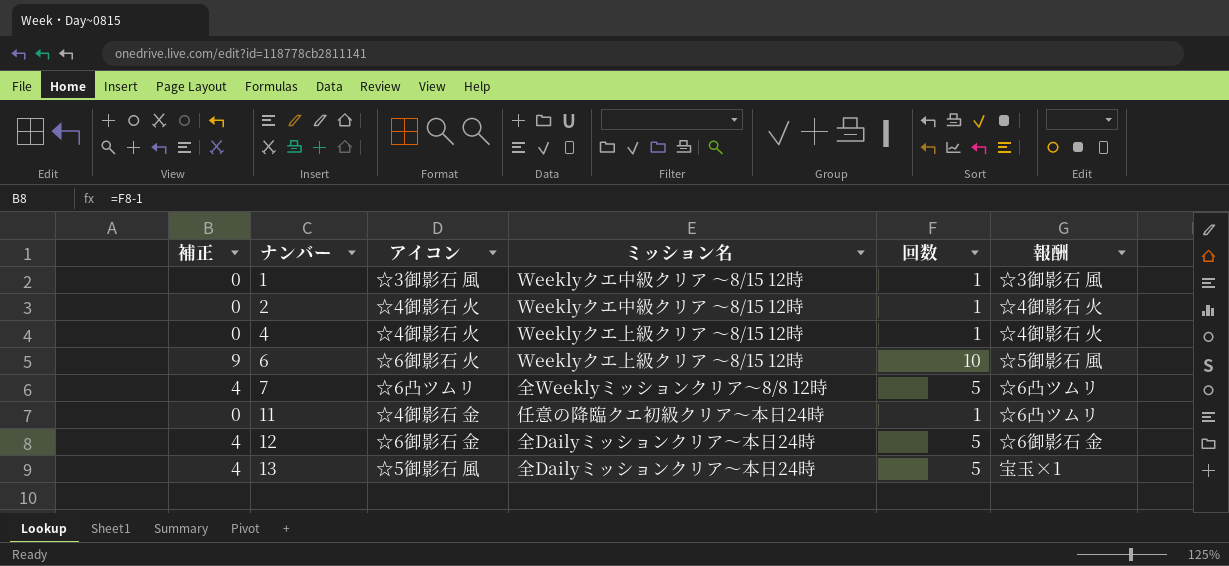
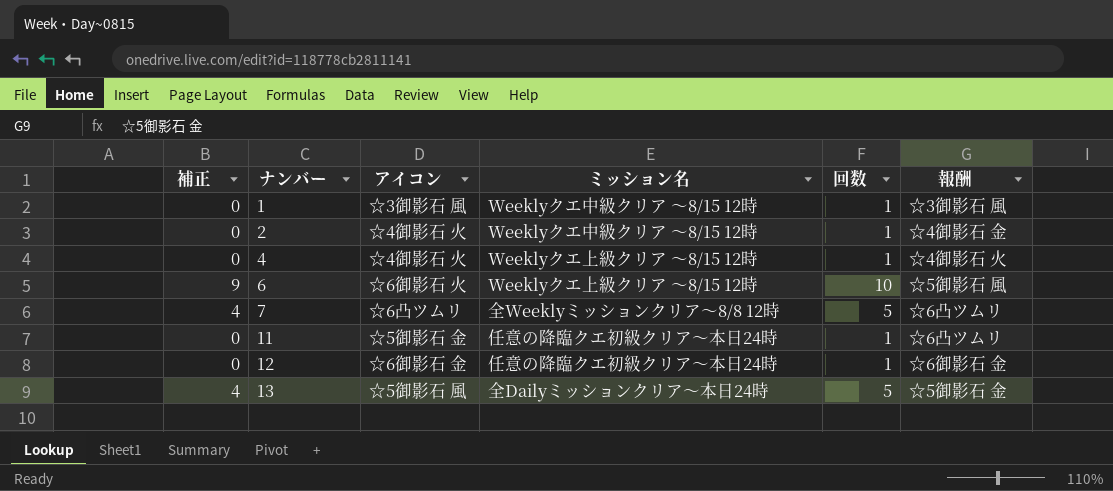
2 | 報酬: ☆4御影石 火 -> ☆4御影石 金
11 | アイコン: ☆4御影石 金 -> ☆5御影石 金
12 | 補正: 4 -> 0
12 | ミッション名: 全Dailyミッションクリア～本日24時 -> 任意の降臨クエ初級クリア～本日24時
12 | 回数: 5 -> 1
13 | 報酬: 宝玉×1 -> ☆5御影石 金

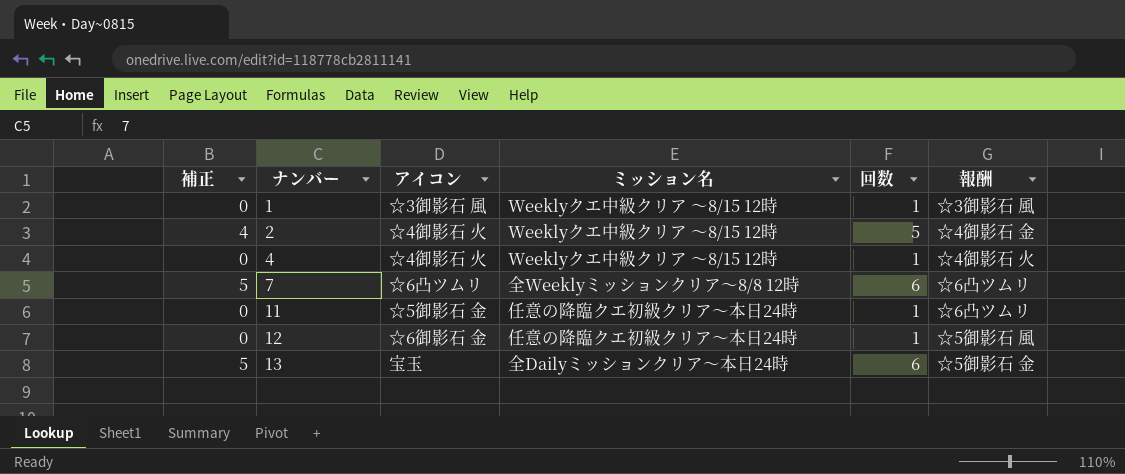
row 6: 9 | ☆6御影石 火 | Weeklyクエ上級クリア ～8/15 12時 | 10 | ☆5御影石 風 -> none
2 | 補正: 0 -> 4
2 | 回数: 1 -> 5
4 | ミッション名: Weeklyクエ上級クリア ～8/15 12時 -> Weeklyクエ中級クリア ～8/15 12時
7 | 補正: 4 -> 5
7 | 回数: 5 -> 6
12 | 報酬: ☆6御影石 金 -> ☆5御影石 風
13 | 補正: 4 -> 5
13 | アイコン: ☆5御影石 風 -> 宝玉
13 | 回数: 5 -> 6

